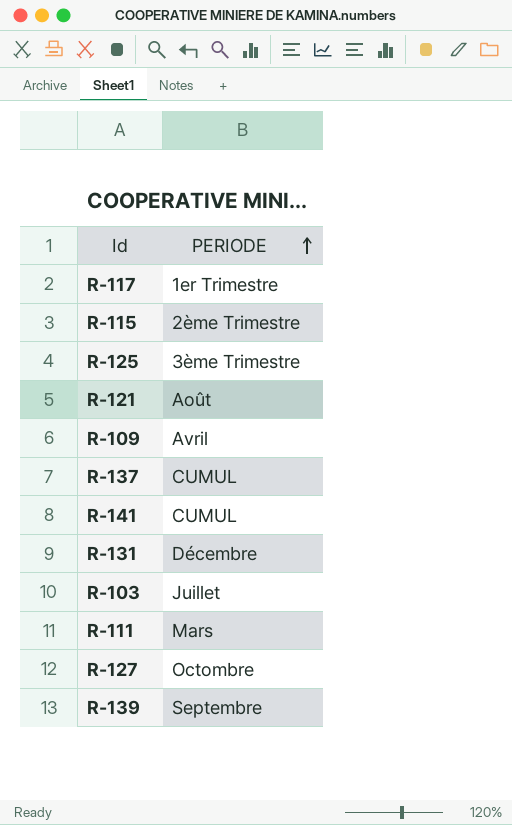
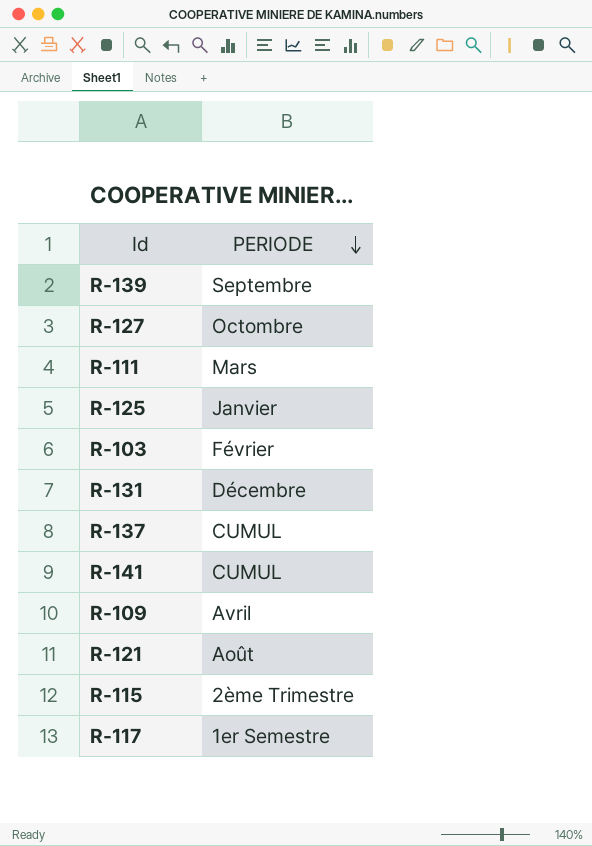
row order: PERIODE ascending -> PERIODE descending
R-125 | PERIODE: 3ème Trimestre -> Janvier
R-103 | PERIODE: Juillet -> Février
R-117 | PERIODE: 1er Trimestre -> 1er Semestre

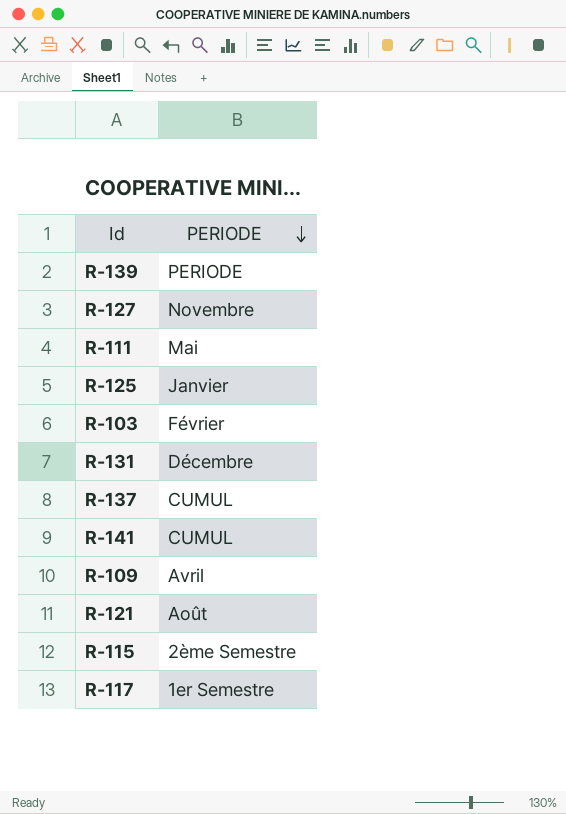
R-139 | PERIODE: Septembre -> PERIODE
R-127 | PERIODE: Octombre -> Novembre
R-111 | PERIODE: Mars -> Mai
R-115 | PERIODE: 2ème Trimestre -> 2ème Semestre

